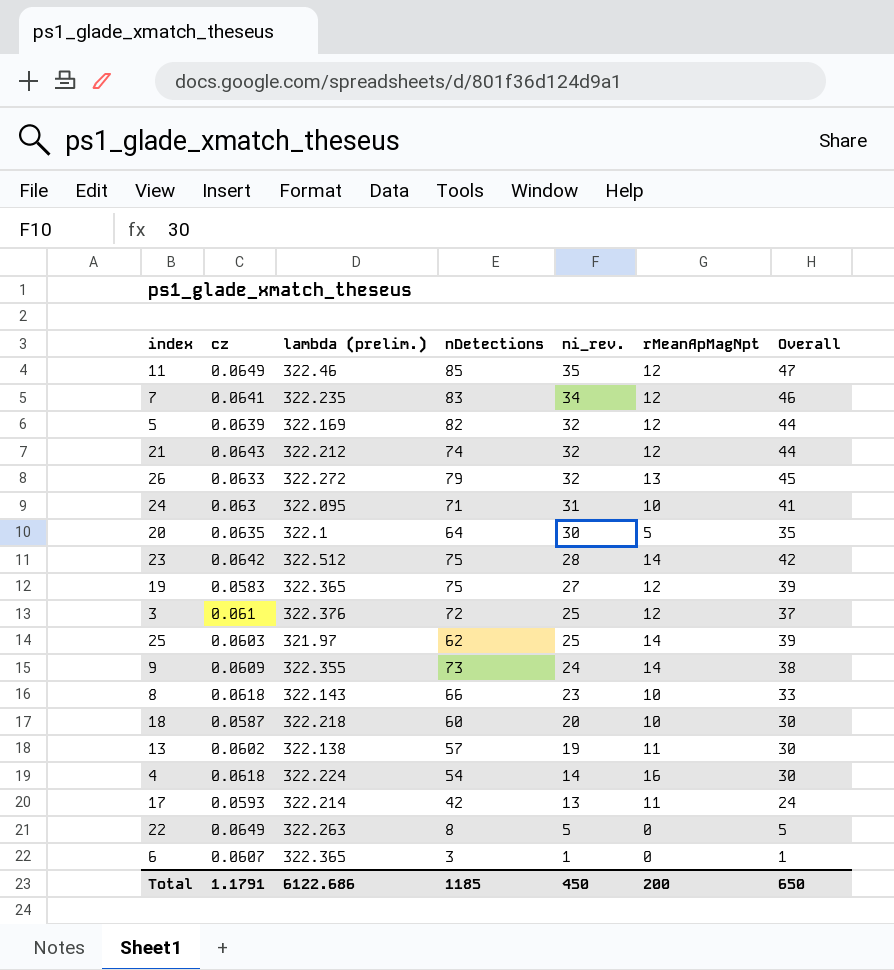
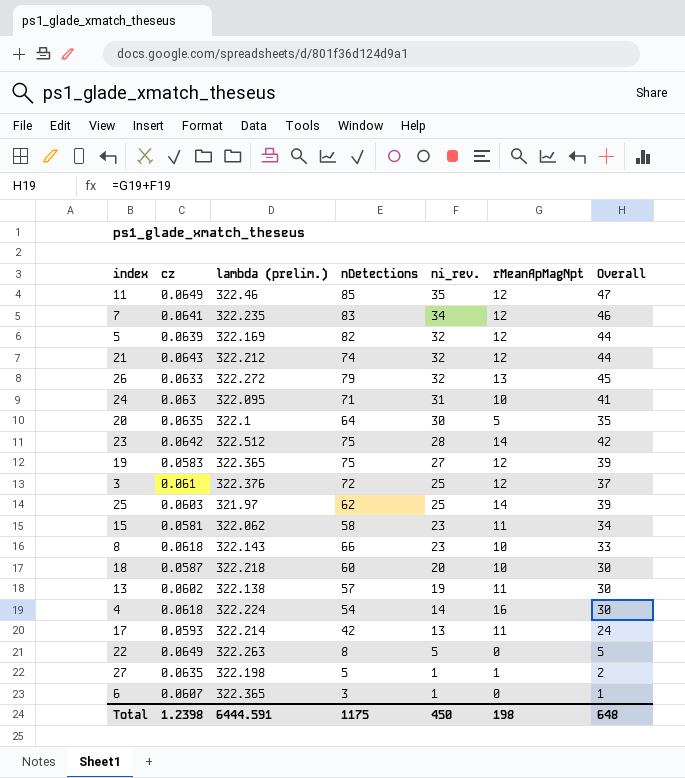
row 9: 0.0609 | 322.355 | 73 | 24 | 14 | 38 -> none
row 15: none -> 0.0581 | 322.062 | 58 | 23 | 11 | 34
row 27: none -> 0.0635 | 322.198 | 5 | 1 | 1 | 2
Total | cz: 1.1791 -> 1.2398
Total | lambda (prelim.): 6122.686 -> 6444.591
Total | nDetections: 1185 -> 1175
Total | rMeanApMagNpt: 200 -> 198
Total | Overall: 650 -> 648

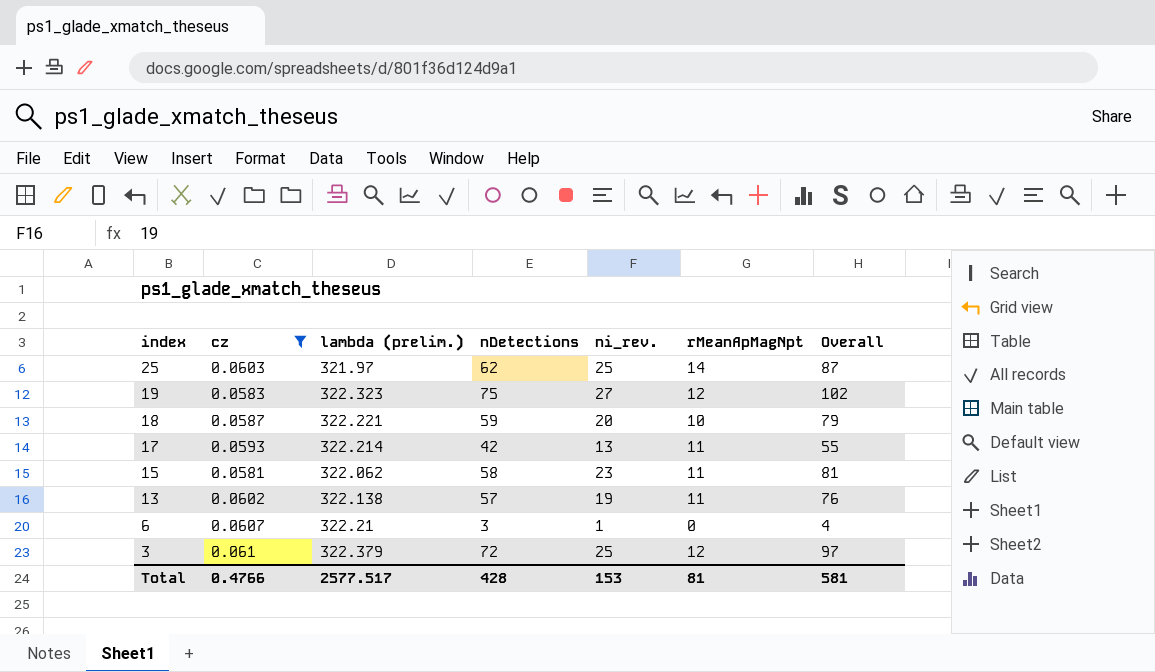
filter: none -> cz <= 0.061
row order: ni_rev. descending -> index descending
column Overall | formula: [ni_rev.] + [rMeanApMagNpt] -> [nDetections] + [ni_rev.]
19 | lambda (prelim.): 322.365 -> 322.323
18 | lambda (prelim.): 322.218 -> 322.221
18 | nDetections: 60 -> 59
6 | lambda (prelim.): 322.365 -> 322.21
3 | lambda (prelim.): 322.376 -> 322.379
Total | cz: 1.2398 -> 0.4766
Total | lambda (prelim.): 6444.591 -> 2577.517
Total | nDetections: 1175 -> 428
Total | ni_rev.: 450 -> 153
Total | rMeanApMagNpt: 198 -> 81
Total | Overall: 648 -> 581

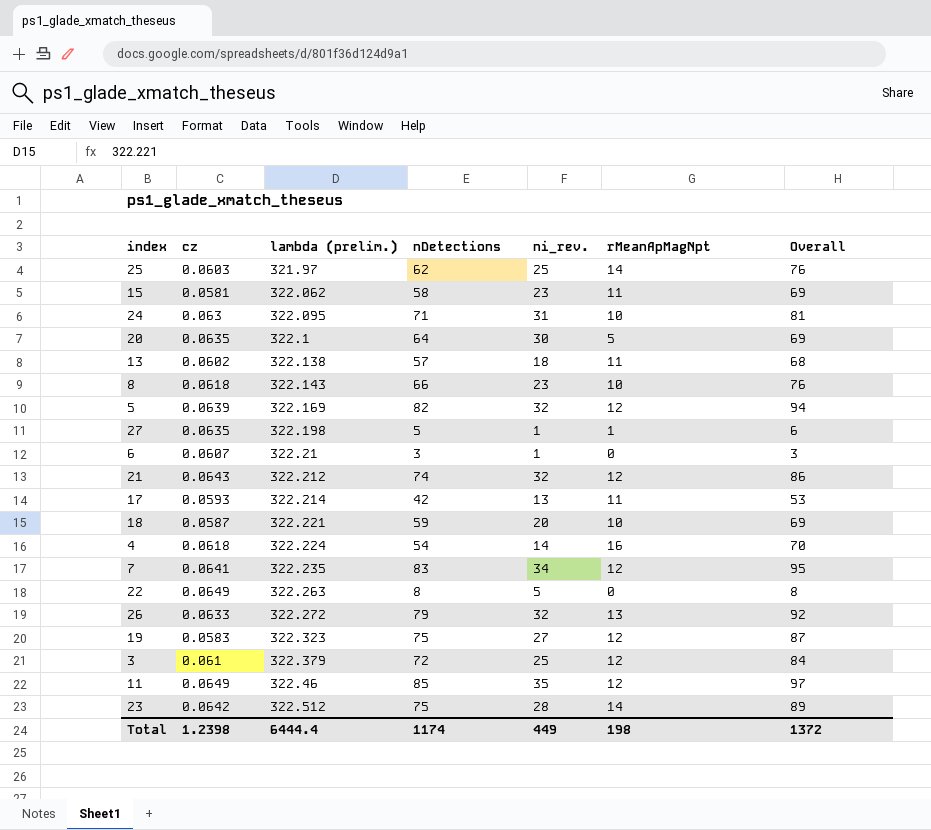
filter: cz <= 0.061 -> none
row order: index descending -> lambda (prelim.) ascending
column Overall | formula: [nDetections] + [ni_rev.] -> [nDetections] + [rMeanApMagNpt]
13 | ni_rev.: 19 -> 18
Total | cz: 0.4766 -> 1.2398
Total | lambda (prelim.): 2577.517 -> 6444.4
Total | nDetections: 428 -> 1174
Total | ni_rev.: 153 -> 449
Total | rMeanApMagNpt: 81 -> 198
Total | Overall: 581 -> 1372

